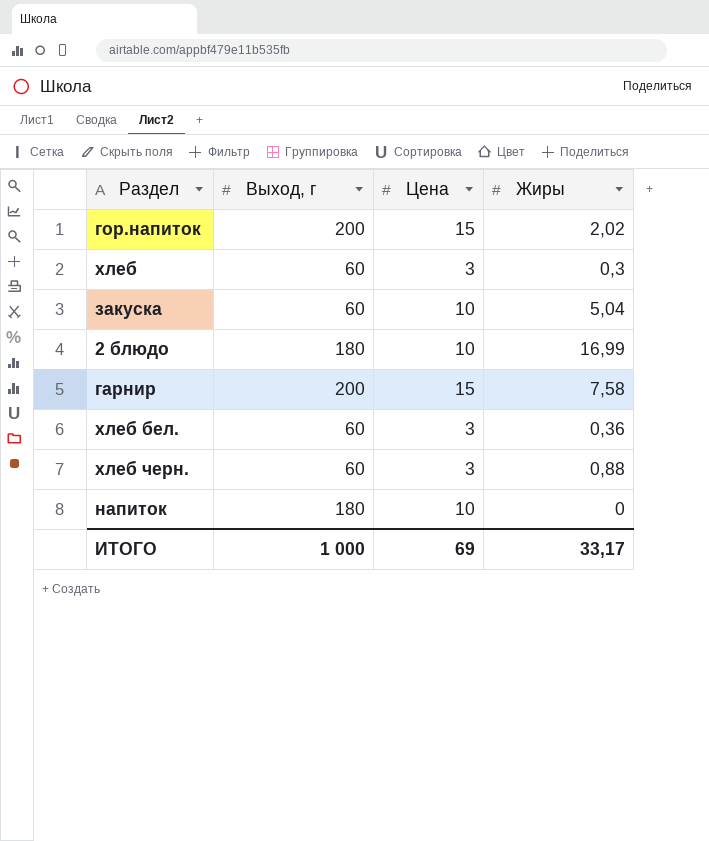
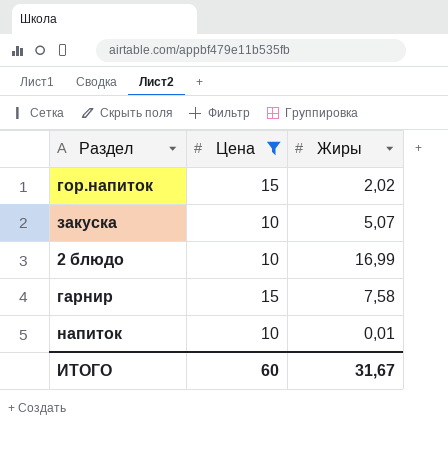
filter: none -> Цена != 3
column Выход, г | position: 2 -> none
закуска | Жиры: 5,04 -> 5,07
напиток | Жиры: 0 -> 0,01
ИТОГО | Цена: 69 -> 60
ИТОГО | Жиры: 33,17 -> 31,67

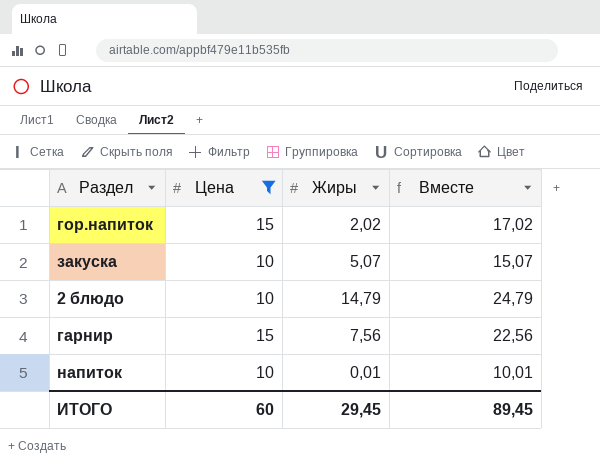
column Вместе | formula: none -> [Цена] + [Жиры]
2 блюдо | Жиры: 16,99 -> 14,79
гарнир | Жиры: 7,58 -> 7,56
ИТОГО | Жиры: 31,67 -> 29,45

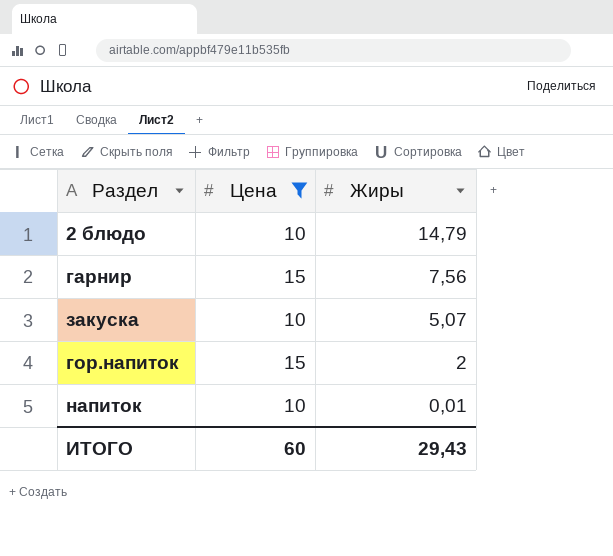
row order: none -> Жиры descending
column Вместе | formula: [Цена] + [Жиры] -> none
гор.напиток | Жиры: 2,02 -> 2
ИТОГО | Жиры: 29,45 -> 29,43

